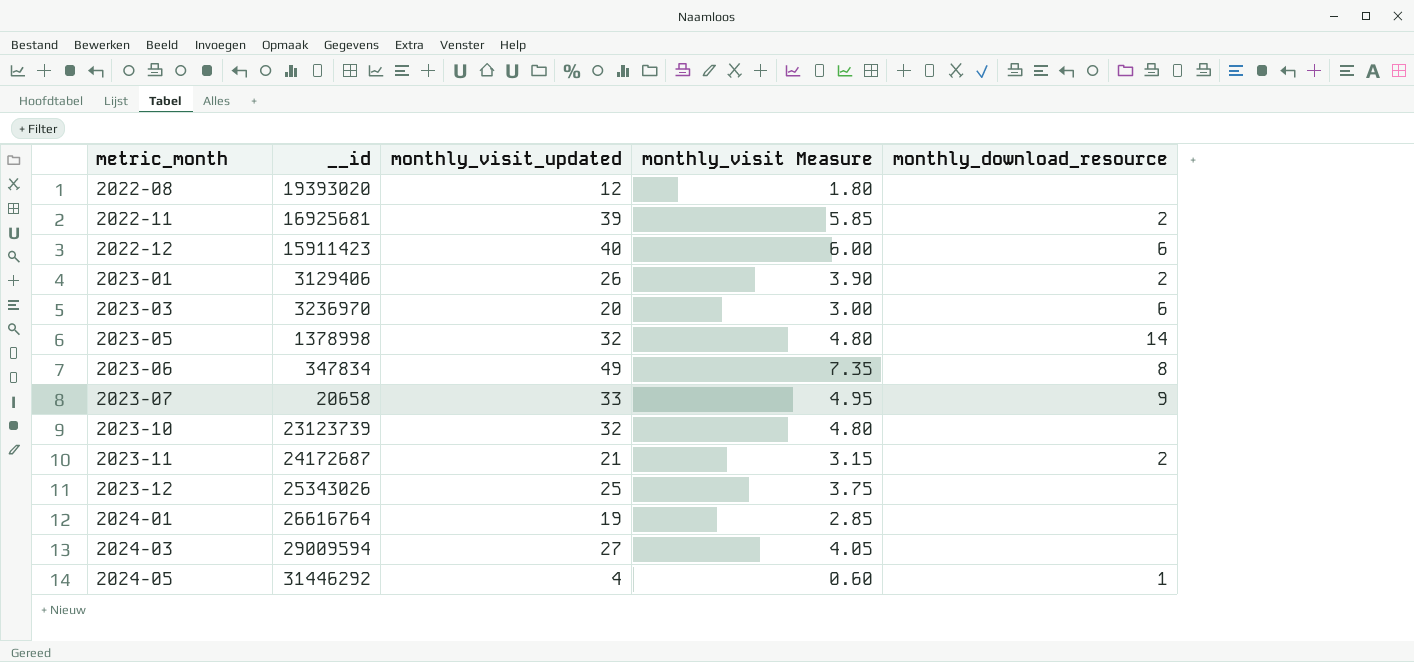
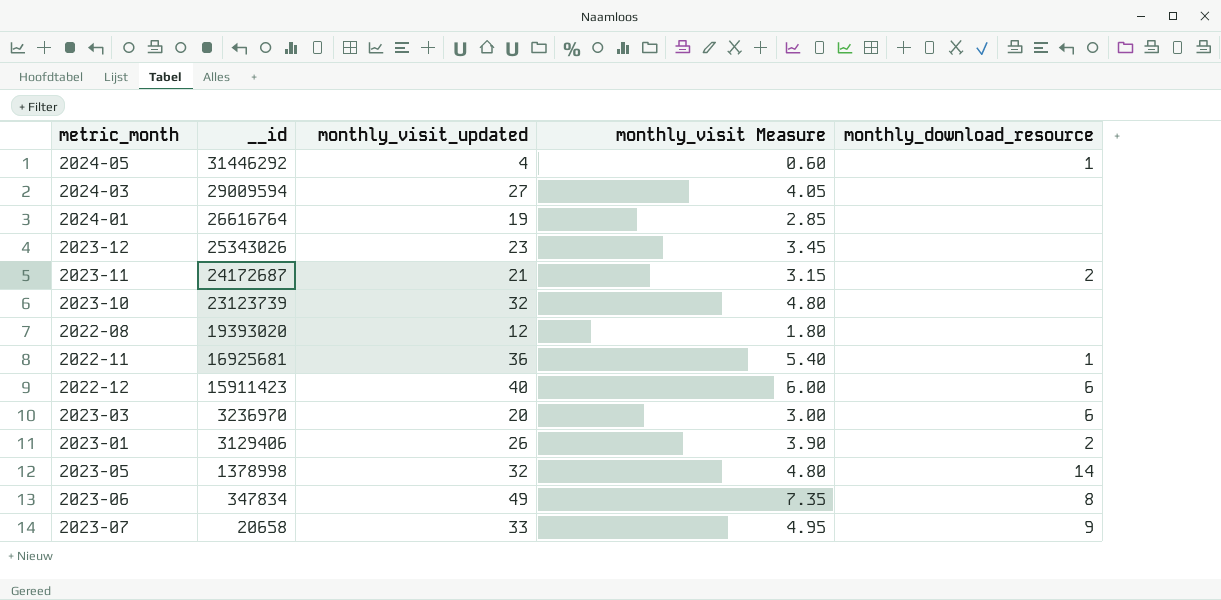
row order: metric_month ascending -> __id descending
2023-12 | monthly_visit_updated: 25 -> 23
2023-12 | monthly_visit Measure: 3.75 -> 3.45
2022-11 | monthly_visit_updated: 39 -> 36
2022-11 | monthly_visit Measure: 5.85 -> 5.40
2022-11 | monthly_download_resource: 2 -> 1

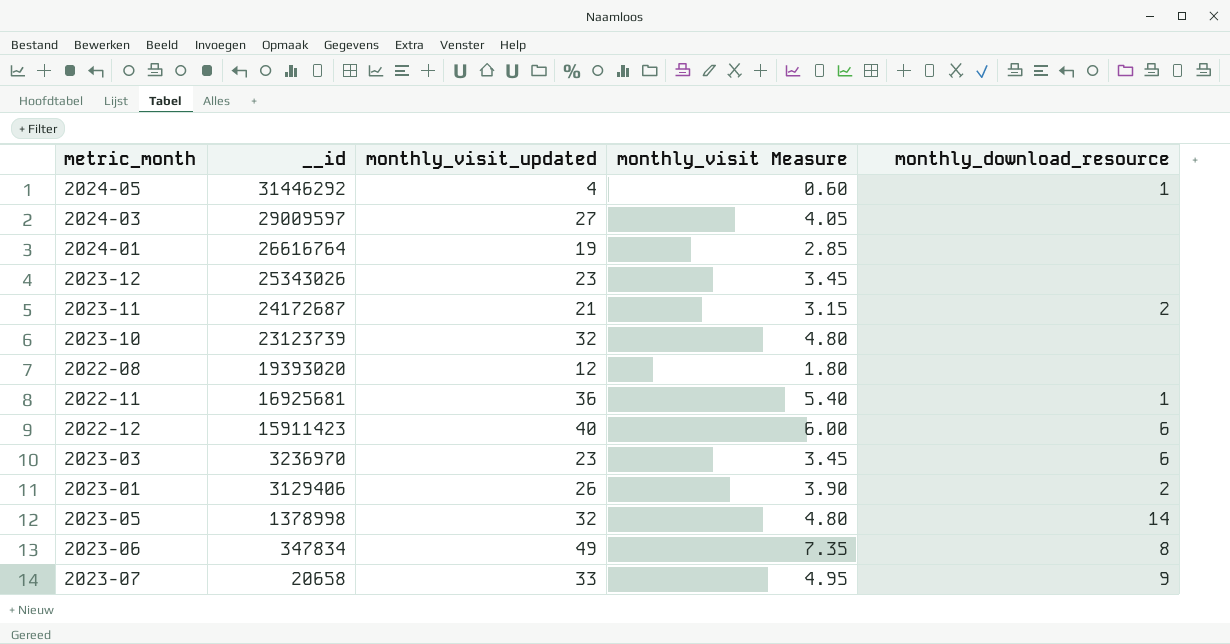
2024-03 | __id: 29009594 -> 29009597
2023-03 | monthly_visit_updated: 20 -> 23
2023-03 | monthly_visit Measure: 3.00 -> 3.45

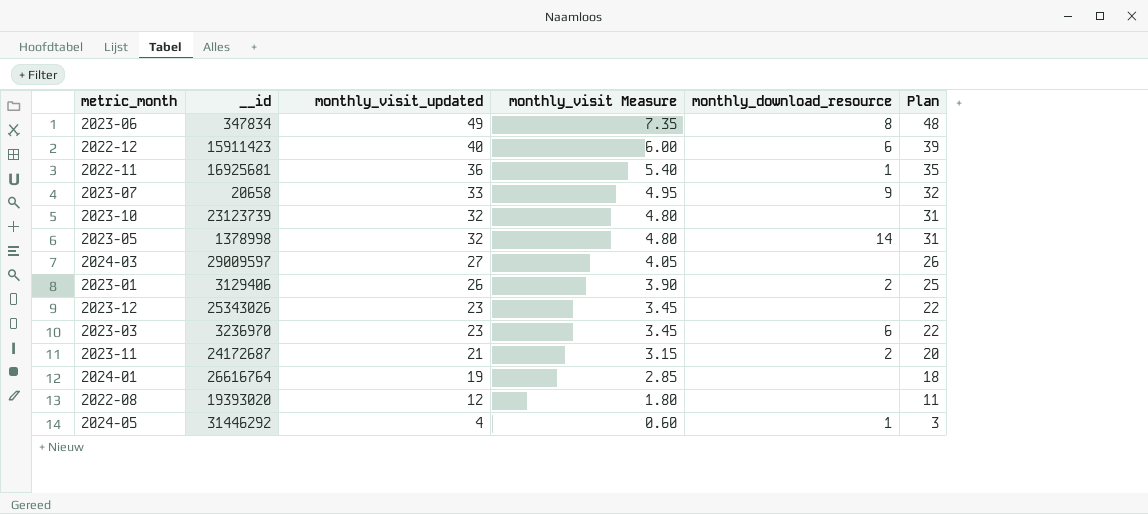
row order: __id descending -> monthly_visit_updated descending
column Plan | formula: none -> [monthly_visit_updated] - 1

